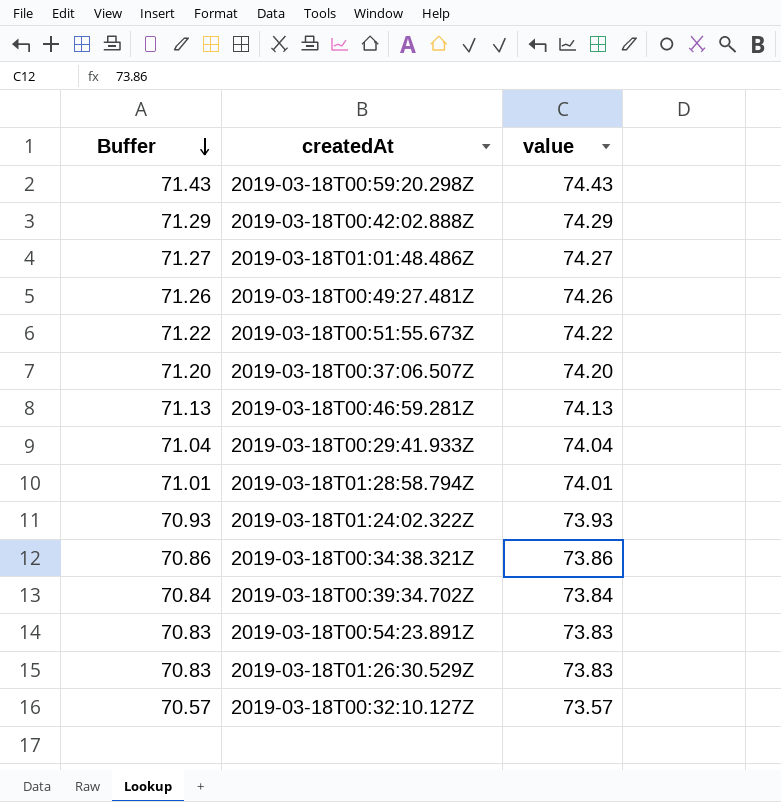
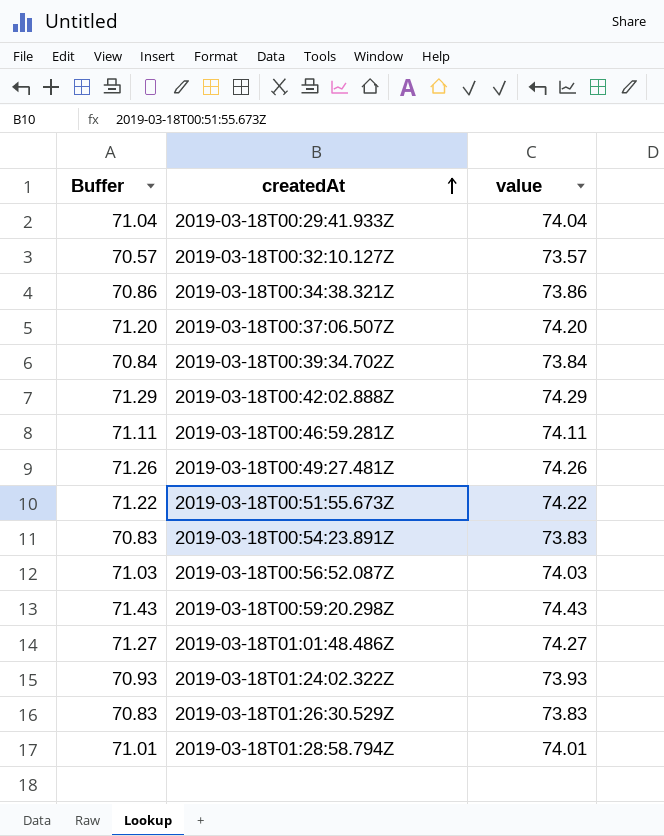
row order: Buffer descending -> createdAt ascending
2019-03-18T00:46:59.281Z | Buffer: 71.13 -> 71.11
2019-03-18T00:46:59.281Z | value: 74.13 -> 74.11
row 2019-03-18T00:56:52.087Z: none -> 71.03 | 74.03

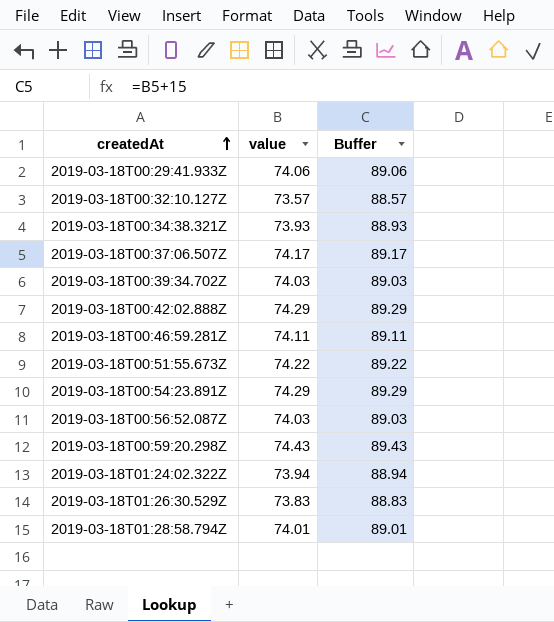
column Buffer | formula: [value] - 3 -> [value] + 15
column Buffer | position: 1 -> 3
row 2019-03-18T00:49:27.481Z: 71.26 | 74.26 -> none
row 2019-03-18T01:01:48.486Z: 71.27 | 74.27 -> none
2019-03-18T00:29:41.933Z | value: 74.04 -> 74.06
2019-03-18T00:34:38.321Z | value: 73.86 -> 73.93
2019-03-18T00:37:06.507Z | value: 74.20 -> 74.17
2019-03-18T00:39:34.702Z | value: 73.84 -> 74.03
2019-03-18T00:54:23.891Z | value: 73.83 -> 74.29
2019-03-18T01:24:02.322Z | value: 73.93 -> 73.94

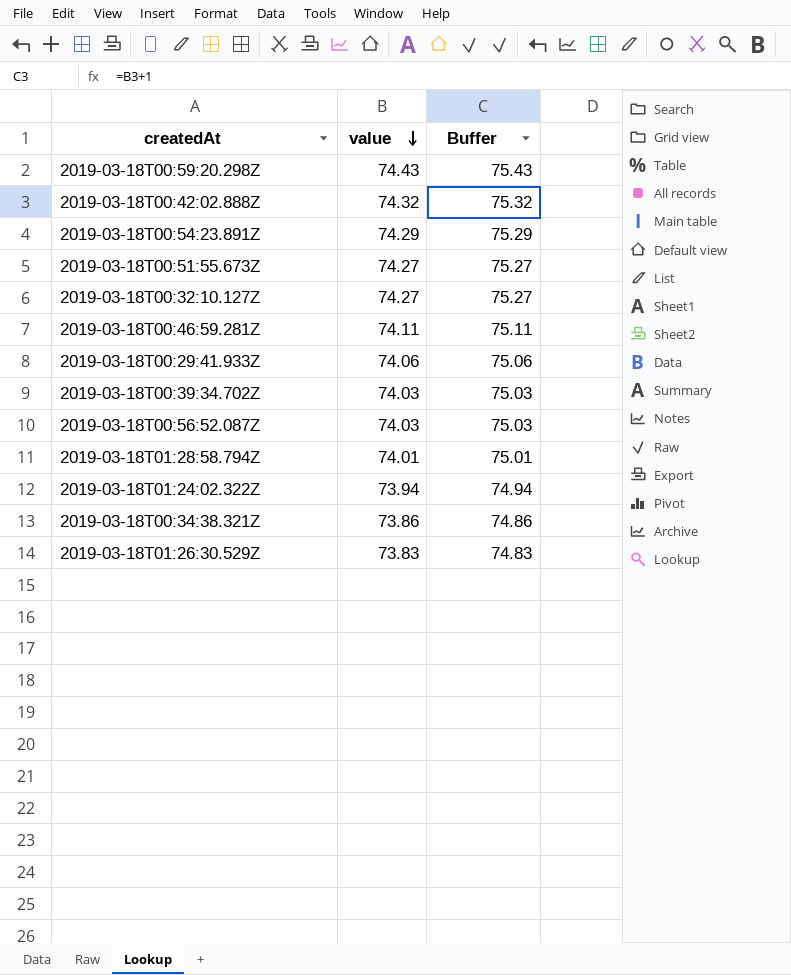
row order: createdAt ascending -> value descending
column Buffer | formula: [value] + 15 -> [value] + 1
row 2019-03-18T00:37:06.507Z: 74.17 | 89.17 -> none
2019-03-18T00:42:02.888Z | value: 74.29 -> 74.32
2019-03-18T00:51:55.673Z | value: 74.22 -> 74.27
2019-03-18T00:32:10.127Z | value: 73.57 -> 74.27
2019-03-18T00:34:38.321Z | value: 73.93 -> 73.86

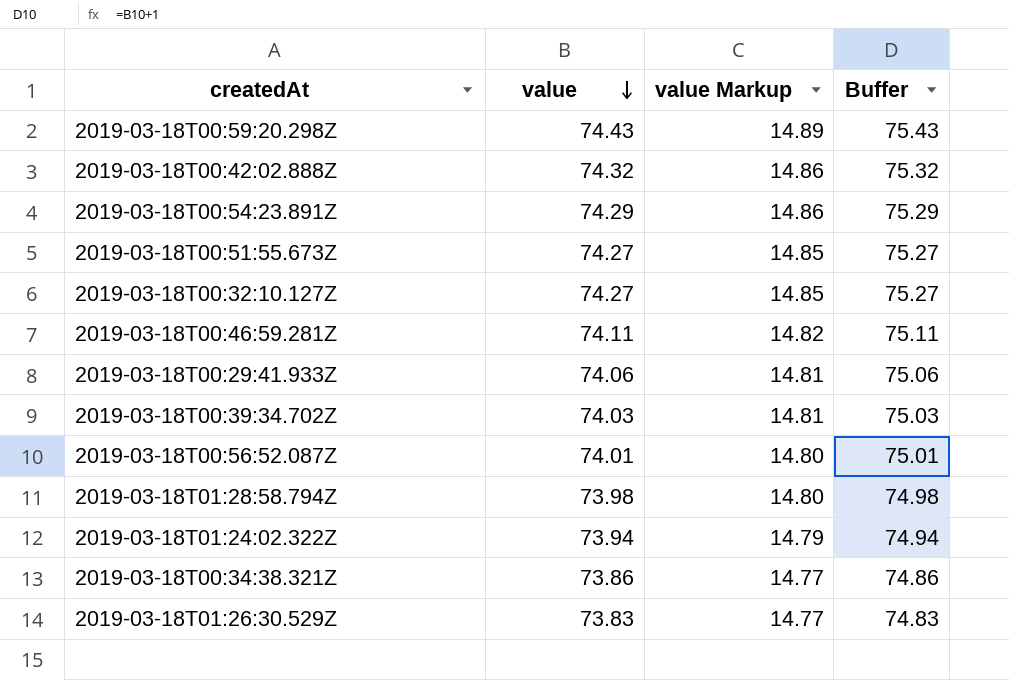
column value Markup | formula: none -> [value] * 0.2
2019-03-18T00:56:52.087Z | value: 74.03 -> 74.01
2019-03-18T00:56:52.087Z | Buffer: 75.03 -> 75.01
2019-03-18T01:28:58.794Z | value: 74.01 -> 73.98
2019-03-18T01:28:58.794Z | Buffer: 75.01 -> 74.98

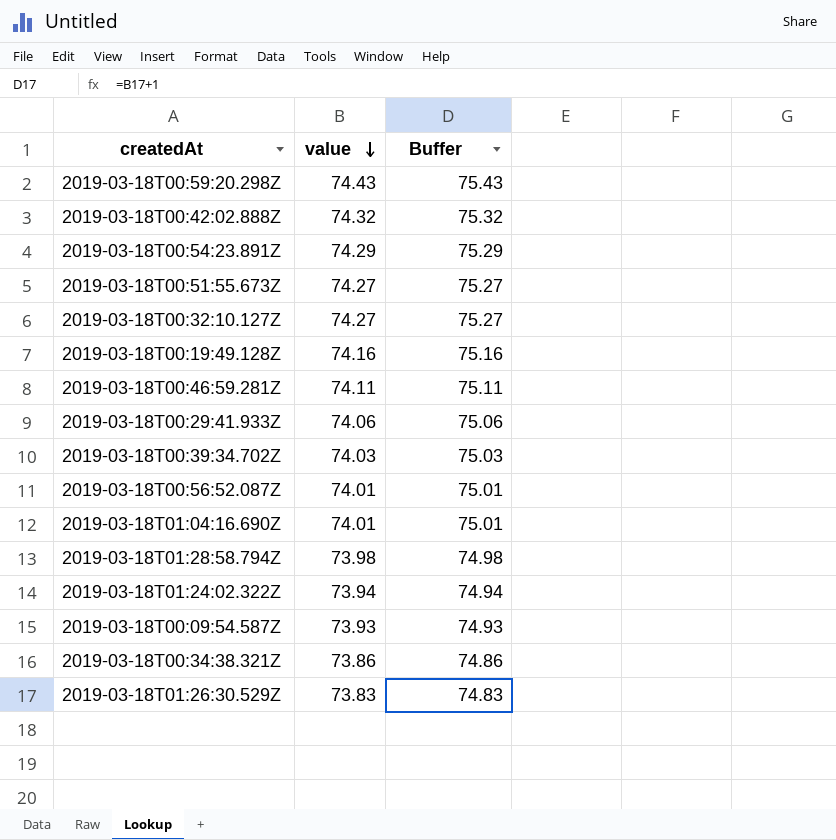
column value Markup | formula: [value] * 0.2 -> none
row 2019-03-18T00:19:49.128Z: none -> 74.16 | 75.16
row 2019-03-18T01:04:16.690Z: none -> 74.01 | 75.01
row 2019-03-18T00:09:54.587Z: none -> 73.93 | 74.93

